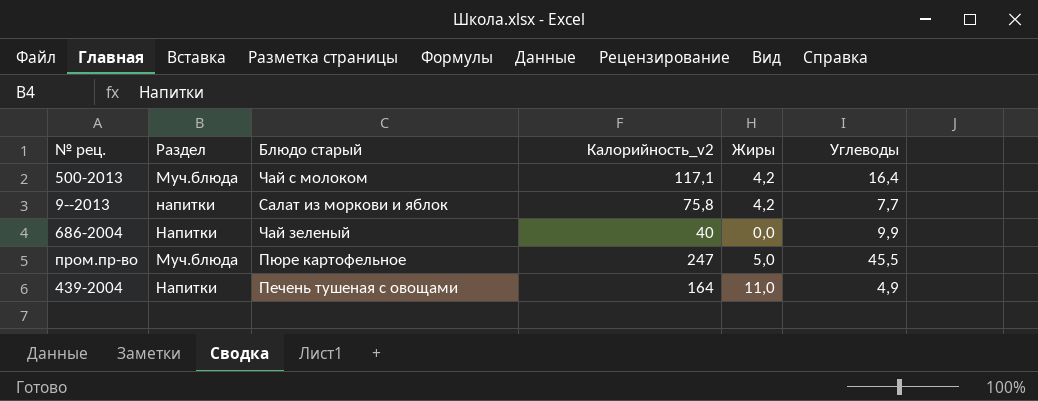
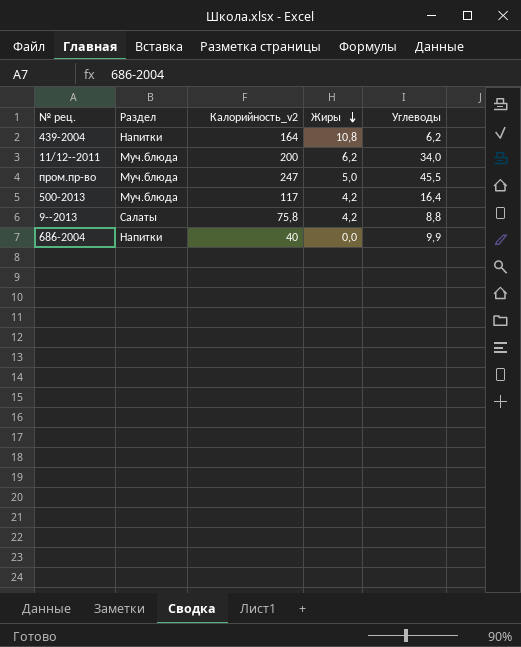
row order: none -> Жиры descending
column Блюдо старый | position: 3 -> none
439-2004 | Жиры: 11,0 -> 10,8
439-2004 | Углеводы: 4,9 -> 6,2
row 11/12--2011: none -> Муч.блюда | 200 | 6,2 | 34,0
500-2013 | Калорийность_v2: 117,1 -> 117
9--2013 | Раздел: напитки -> Салаты
9--2013 | Углеводы: 7,7 -> 8,8

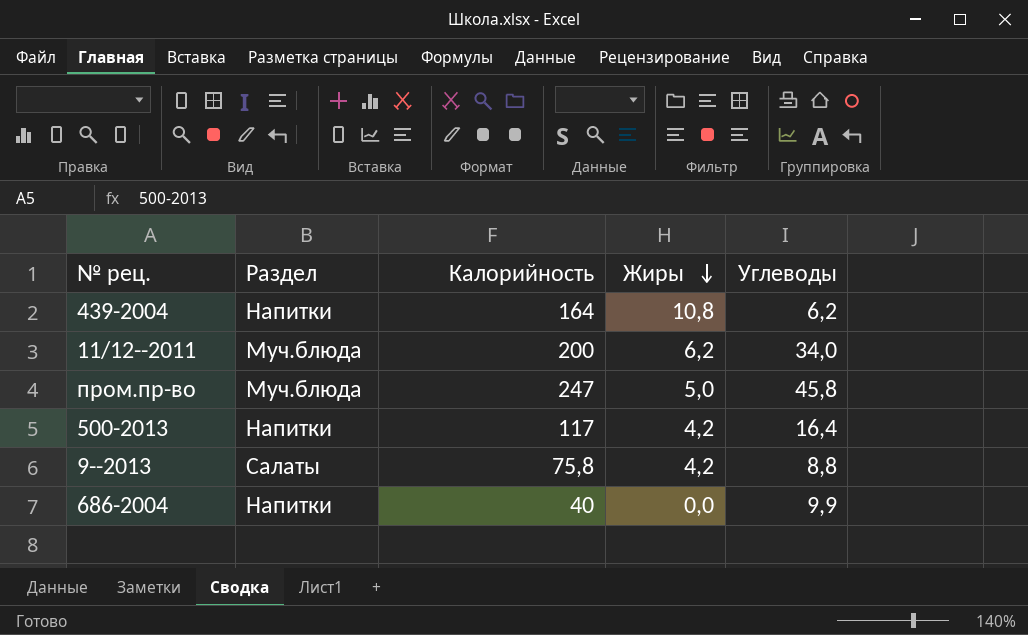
column name: Калорийность_v2 -> Калорийность
пром.пр-во | Углеводы: 45,5 -> 45,8
500-2013 | Раздел: Муч.блюда -> Напитки

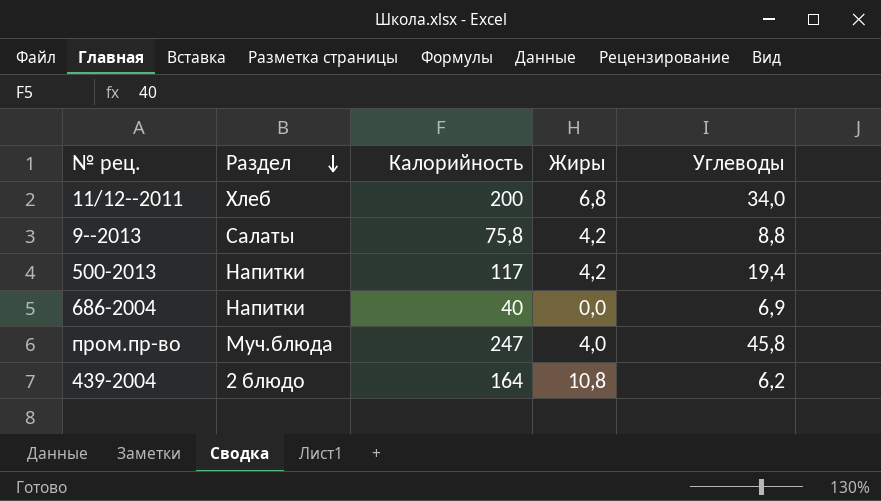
row order: Жиры descending -> Раздел descending
11/12--2011 | Раздел: Муч.блюда -> Хлеб
11/12--2011 | Жиры: 6,2 -> 6,8
500-2013 | Углеводы: 16,4 -> 19,4
686-2004 | Углеводы: 9,9 -> 6,9
пром.пр-во | Жиры: 5,0 -> 4,0
439-2004 | Раздел: Напитки -> 2 блюдо

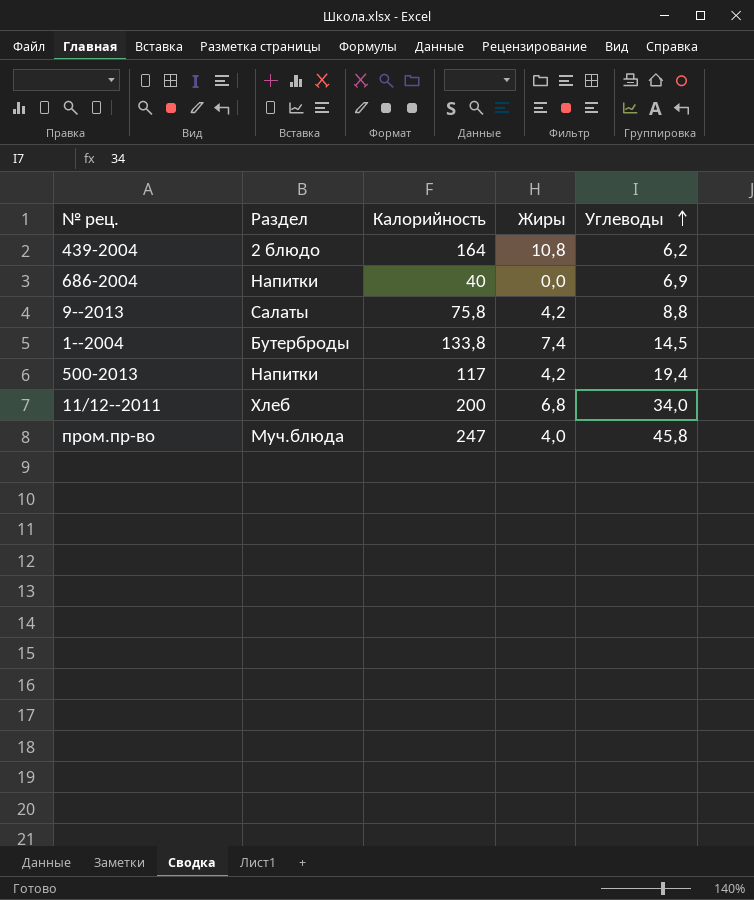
row order: Раздел descending -> Углеводы ascending
row 1--2004: none -> Бутерброды | 133,8 | 7,4 | 14,5

